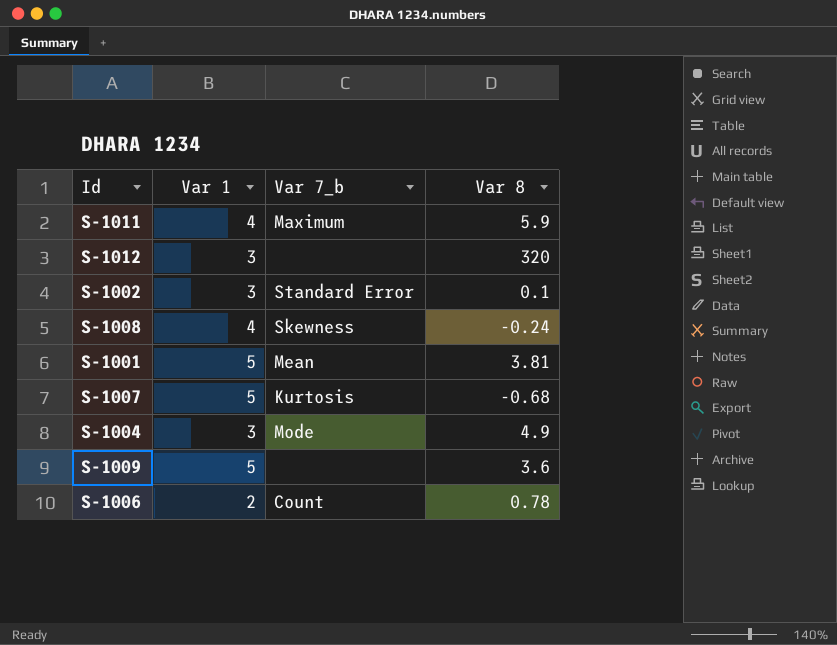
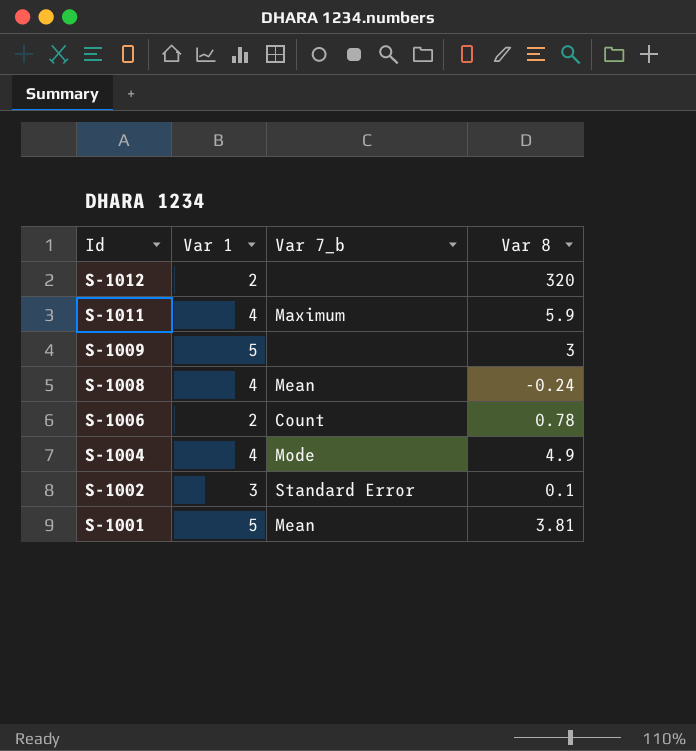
row order: none -> Id descending
row S-1007: 5 | Kurtosis | -0.68 -> none
S-1012 | Var 1: 3 -> 2
S-1009 | Var 8: 3.6 -> 3
S-1008 | Var 7_b: Skewness -> Mean
S-1004 | Var 1: 3 -> 4

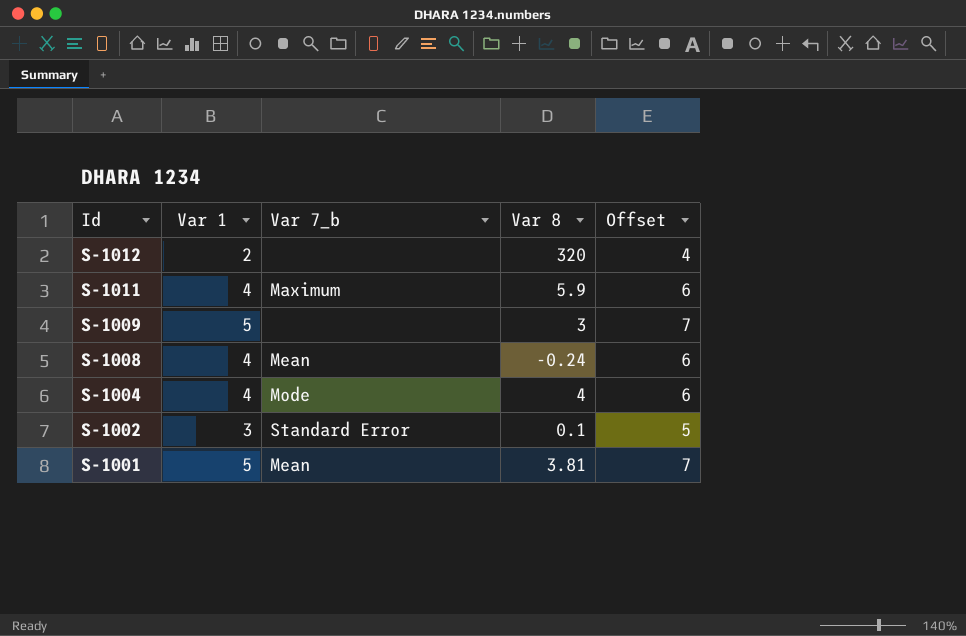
column Offset | formula: none -> [Var 1] + 2
row S-1006: 2 | Count | 0.78 -> none
S-1004 | Var 8: 4.9 -> 4

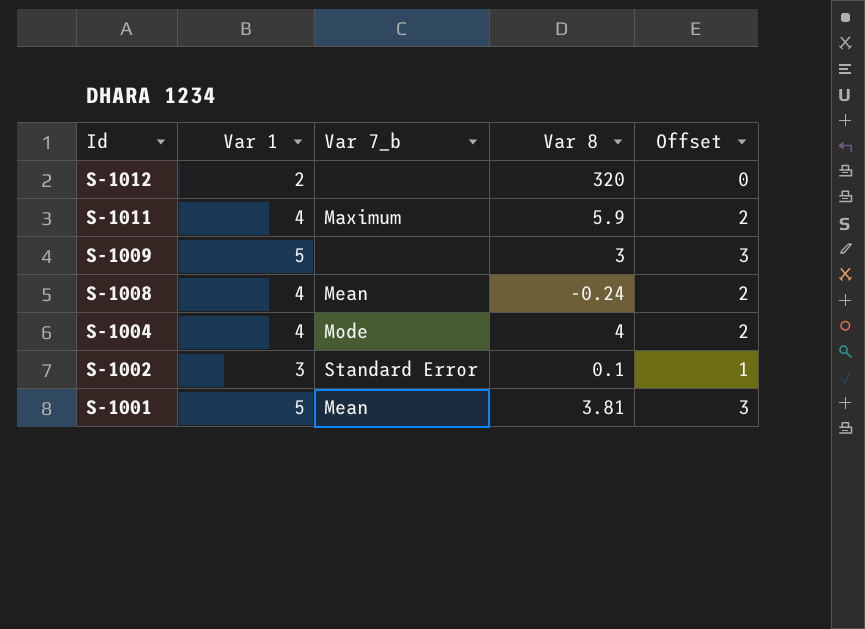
column Offset | formula: [Var 1] + 2 -> [Var 1] - 2

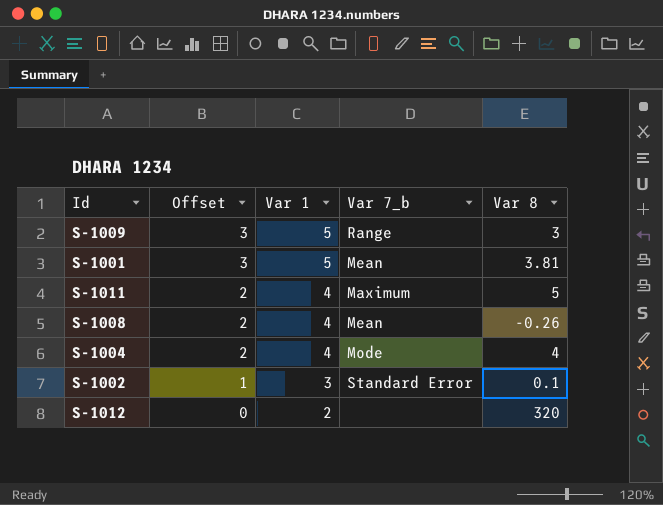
row order: Id descending -> Offset descending
column Offset | position: 5 -> 2
S-1009 | Var 7_b: none -> Range
S-1011 | Var 8: 5.9 -> 5
S-1008 | Var 8: -0.24 -> -0.26

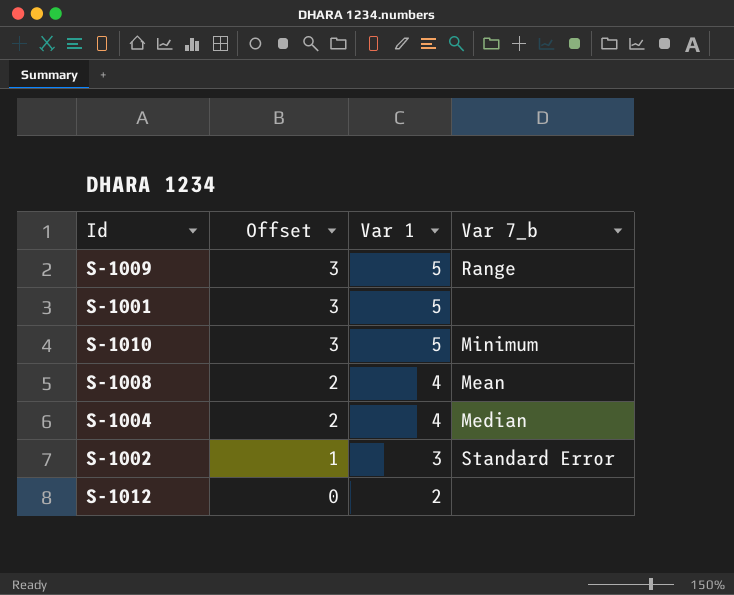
column Var 8 | position: 5 -> none
row S-1011: 2 | 4 | Maximum | 5 -> none
S-1001 | Var 7_b: Mean -> none
row S-1010: none -> 3 | 5 | Minimum
S-1004 | Var 7_b: Mode -> Median

